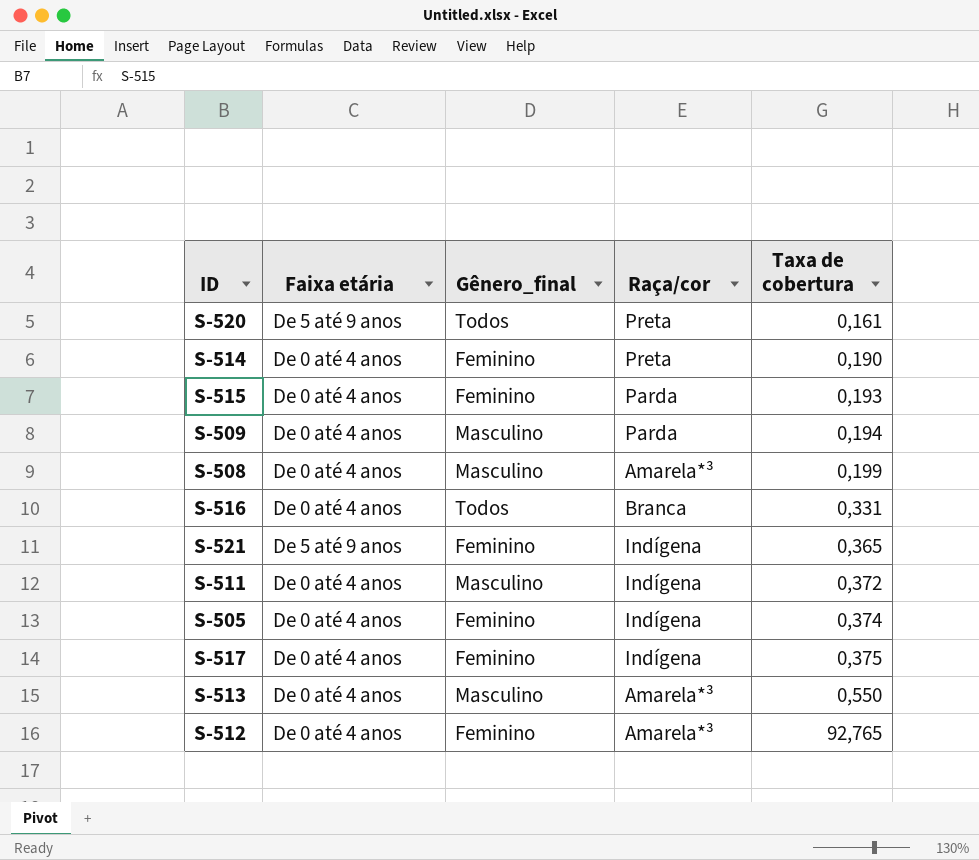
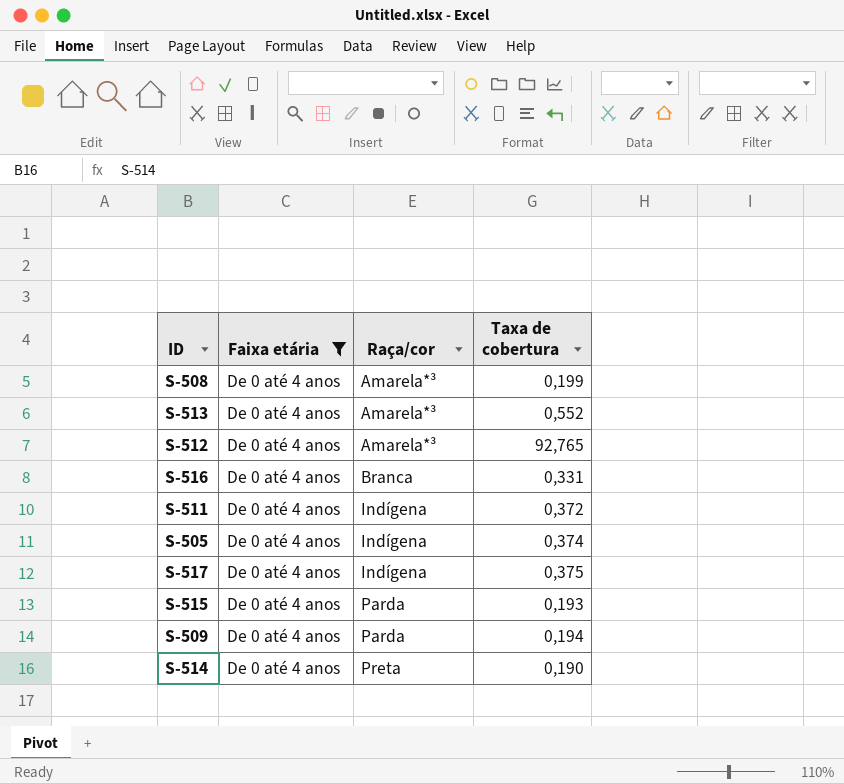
filter: none -> Faixa etária = De 0 até 4 anos
row order: Taxa de cobertura ascending -> Raça/cor ascending
column Gênero_final | position: 3 -> none
S-513 | Taxa de cobertura: 0,550 -> 0,552

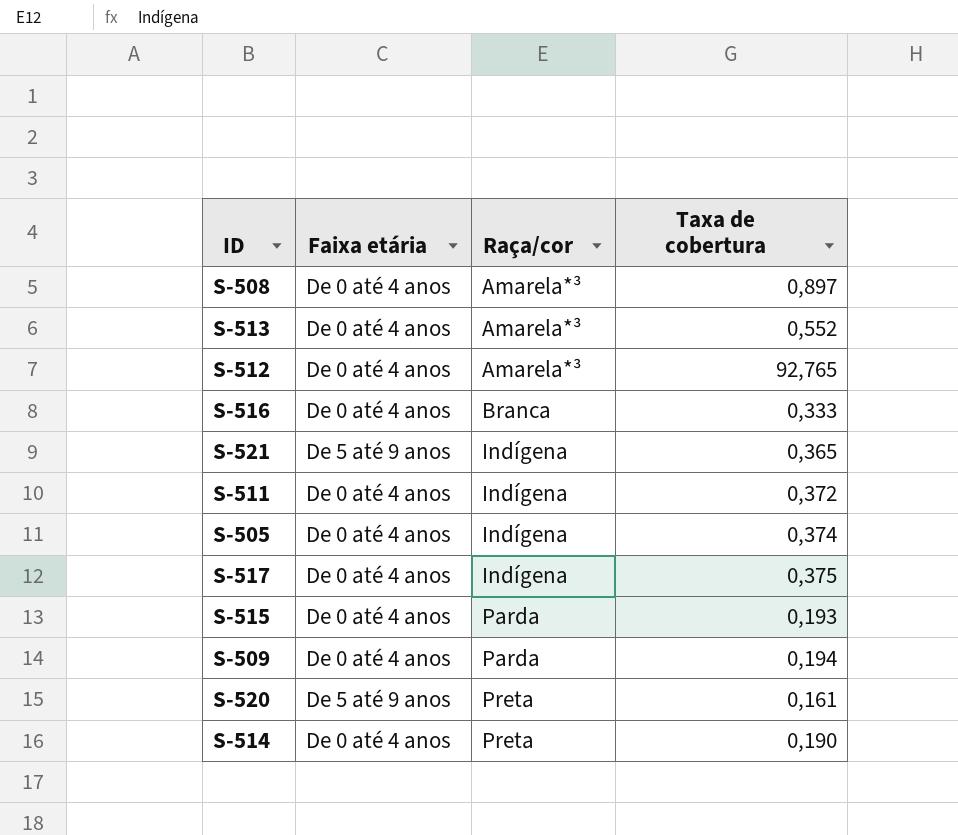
filter: Faixa etária = De 0 até 4 anos -> none
S-508 | Taxa de cobertura: 0,199 -> 0,897
S-516 | Taxa de cobertura: 0,331 -> 0,333

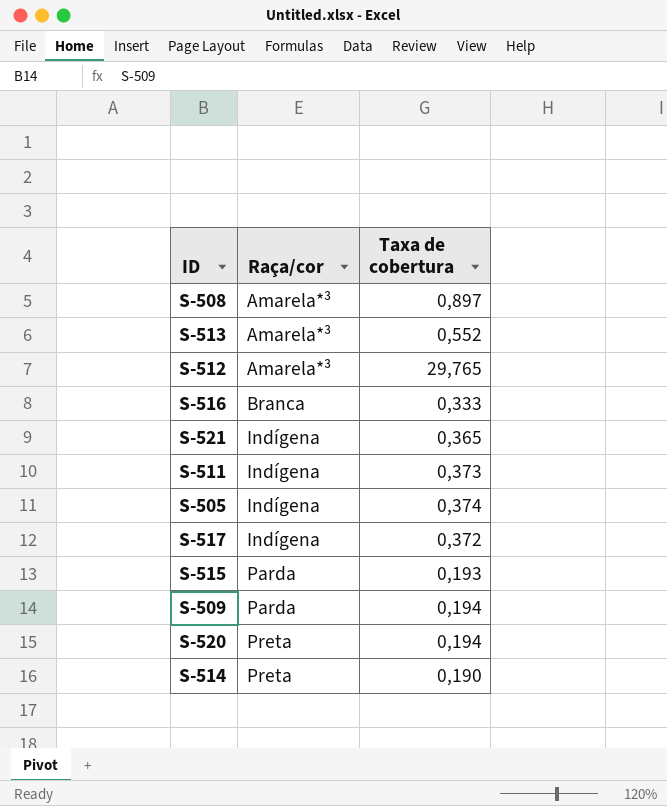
column Faixa etária | position: 2 -> none
S-512 | Taxa de cobertura: 92,765 -> 29,765
S-511 | Taxa de cobertura: 0,372 -> 0,373
S-517 | Taxa de cobertura: 0,375 -> 0,372
S-520 | Taxa de cobertura: 0,161 -> 0,194

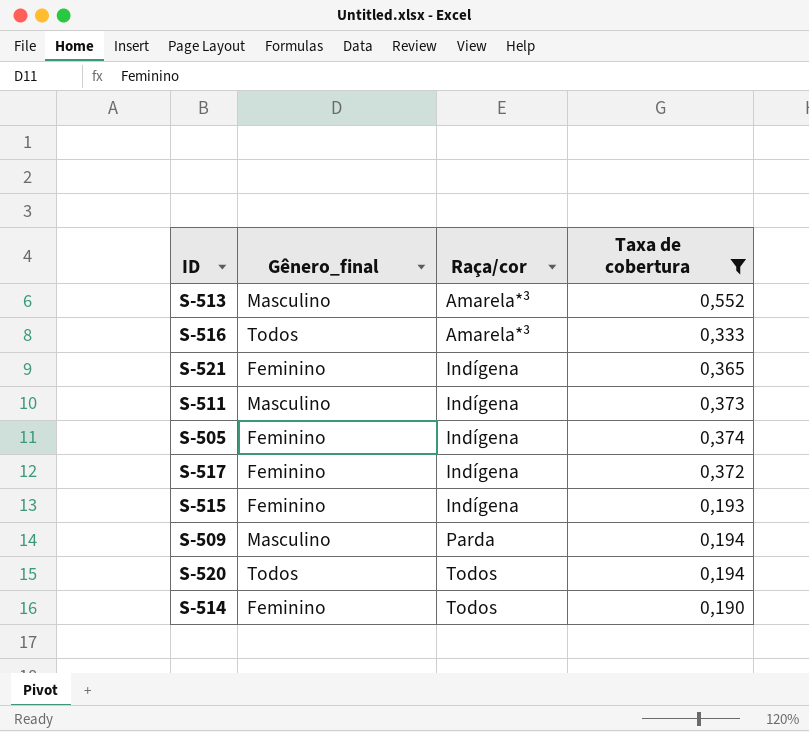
filter: none -> Taxa de cobertura <= 0,552
column Gênero_final | position: none -> 2
S-516 | Raça/cor: Branca -> Amarela*³
S-515 | Raça/cor: Parda -> Indígena
S-520 | Raça/cor: Preta -> Todos
S-514 | Raça/cor: Preta -> Todos

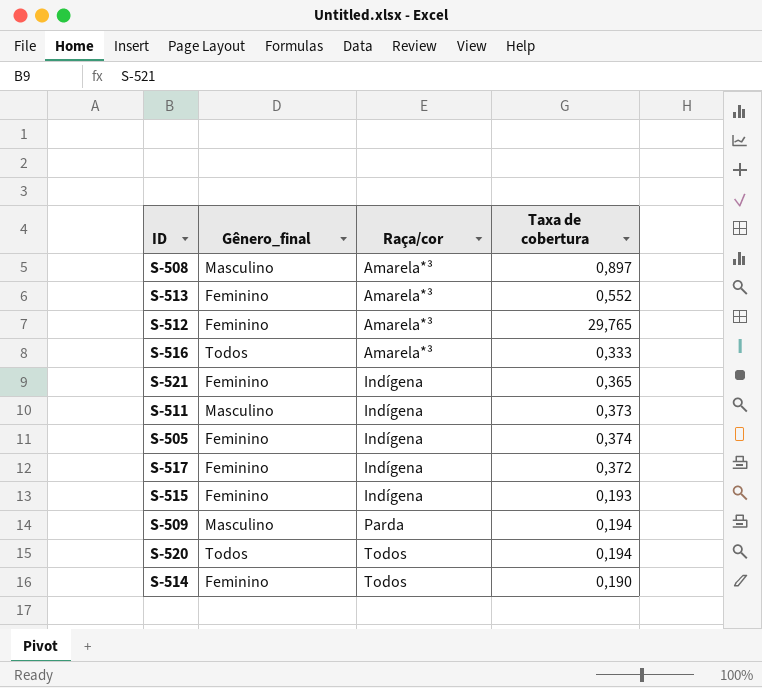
filter: Taxa de cobertura <= 0,552 -> none
S-513 | Gênero_final: Masculino -> Feminino

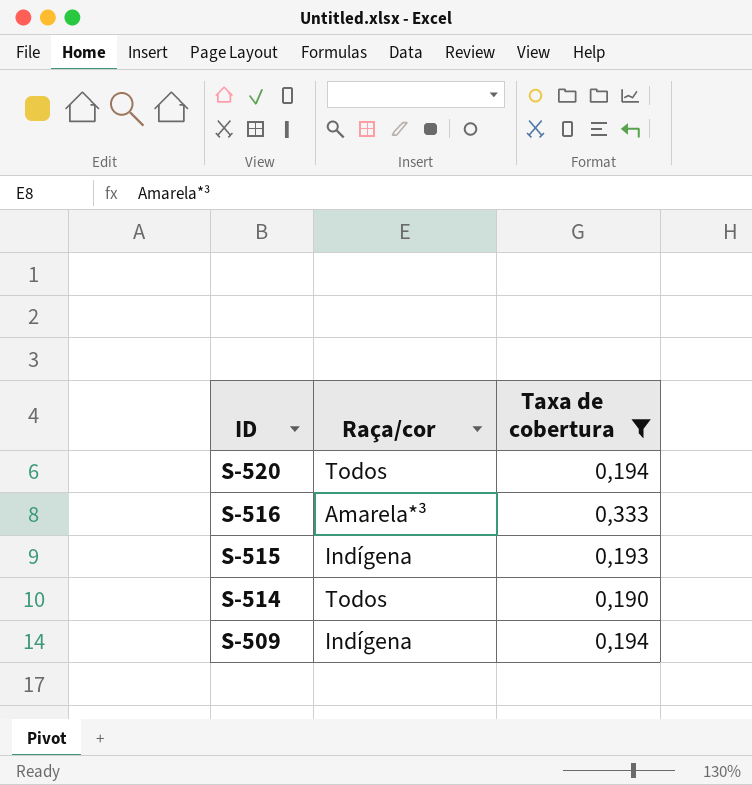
filter: none -> Taxa de cobertura <= 0,333
row order: Raça/cor ascending -> ID descending
column Gênero_final | position: 2 -> none
S-509 | Raça/cor: Parda -> Indígena

